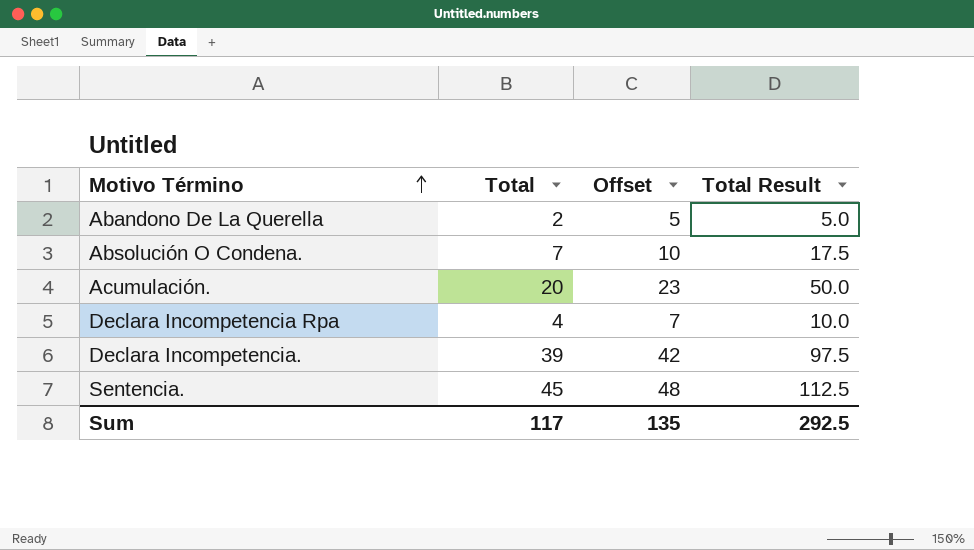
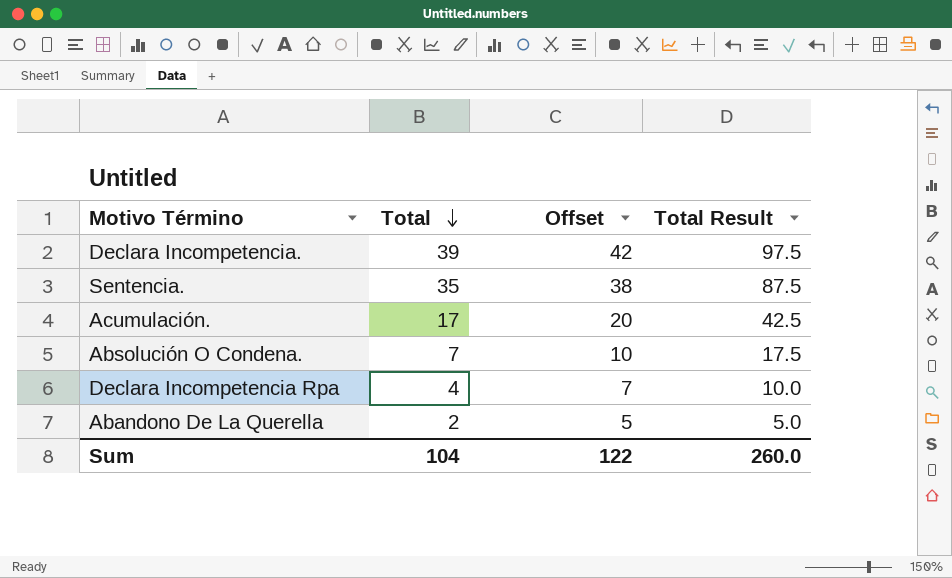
row order: Motivo Término ascending -> Total descending
Sentencia. | Total: 45 -> 35
Sentencia. | Offset: 48 -> 38
Sentencia. | Total Result: 112.5 -> 87.5
Acumulación. | Total: 20 -> 17
Acumulación. | Offset: 23 -> 20
Acumulación. | Total Result: 50.0 -> 42.5
Sum | Total: 117 -> 104
Sum | Offset: 135 -> 122
Sum | Total Result: 292.5 -> 260.0

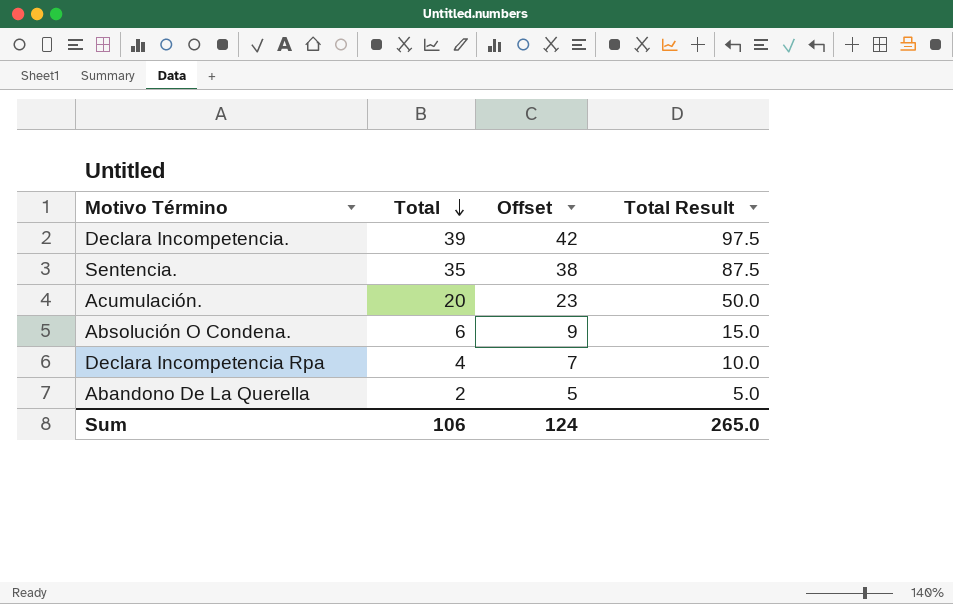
Acumulación. | Total: 17 -> 20
Acumulación. | Offset: 20 -> 23
Acumulación. | Total Result: 42.5 -> 50.0
Absolución O Condena. | Total: 7 -> 6
Absolución O Condena. | Offset: 10 -> 9
Absolución O Condena. | Total Result: 17.5 -> 15.0
Sum | Total: 104 -> 106
Sum | Offset: 122 -> 124
Sum | Total Result: 260.0 -> 265.0

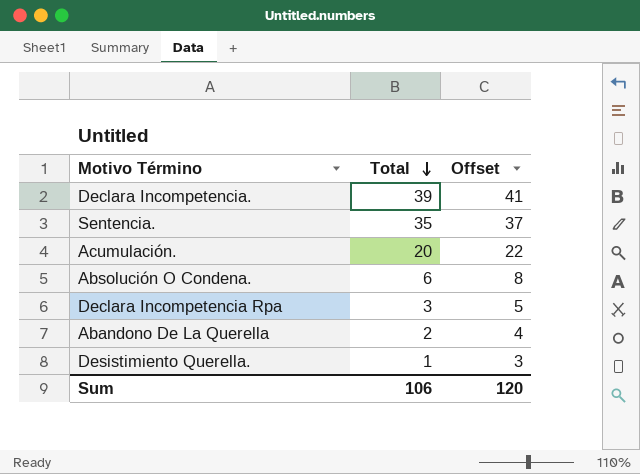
column Total Result | formula: [Total] * 2.5 -> none
column Offset | formula: [Total] + 3 -> [Total] + 2
Declara Incompetencia Rpa | Total: 4 -> 3
row Desistimiento Querella.: none -> 1 | 3
Sum | Offset: 124 -> 120

